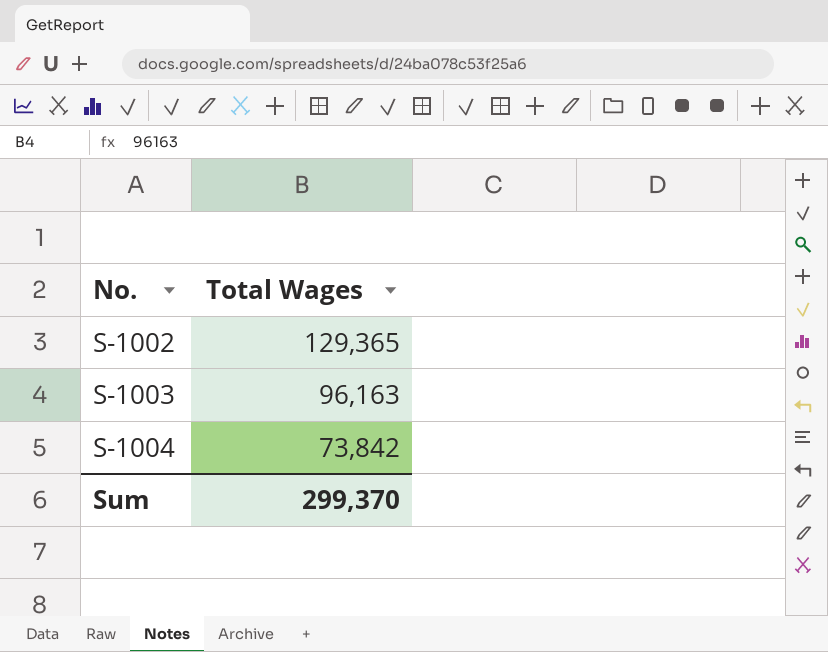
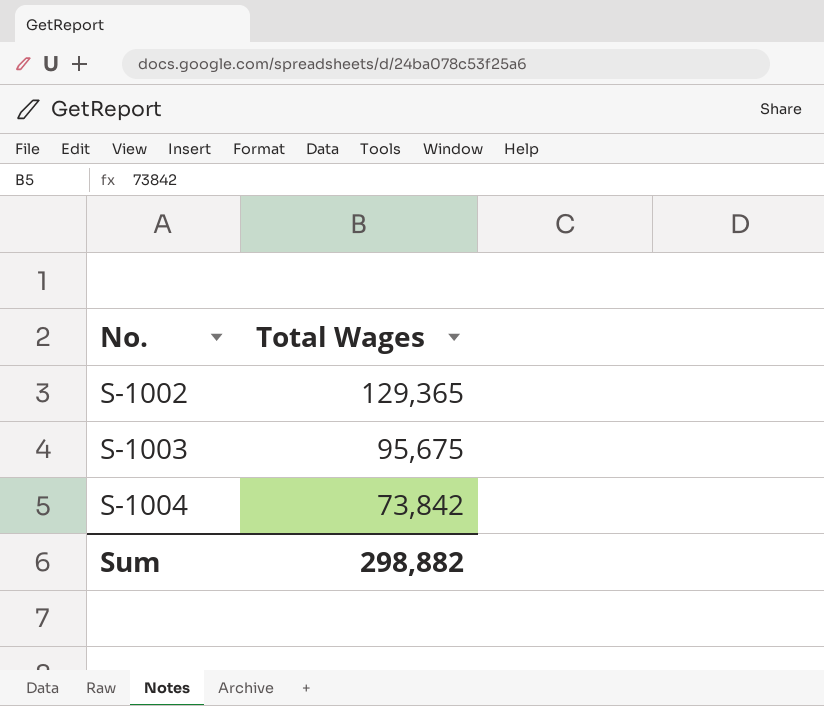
S-1003 | Total Wages: 96,163 -> 95,675
Sum | Total Wages: 299,370 -> 298,882

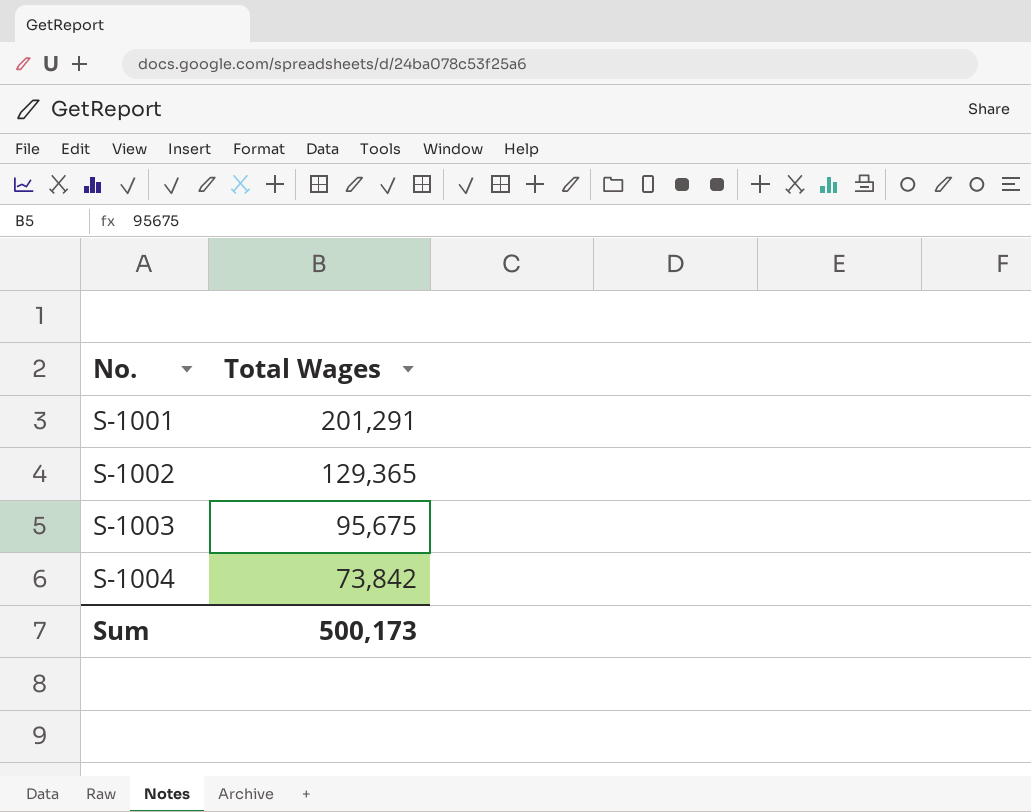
row S-1001: none -> 201,291
Sum | Total Wages: 298,882 -> 500,173

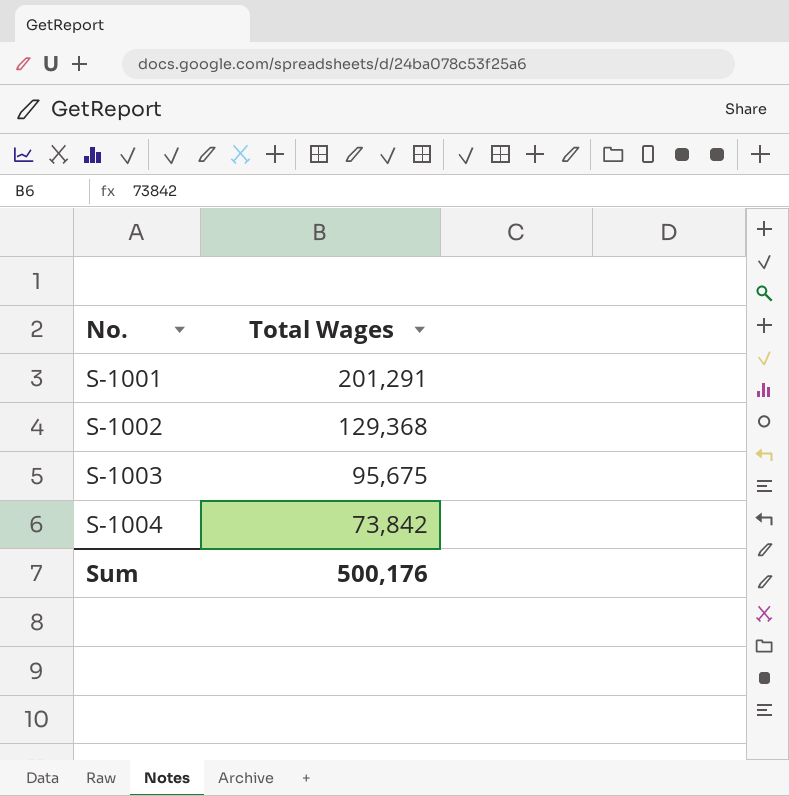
S-1002 | Total Wages: 129,365 -> 129,368
Sum | Total Wages: 500,173 -> 500,176

